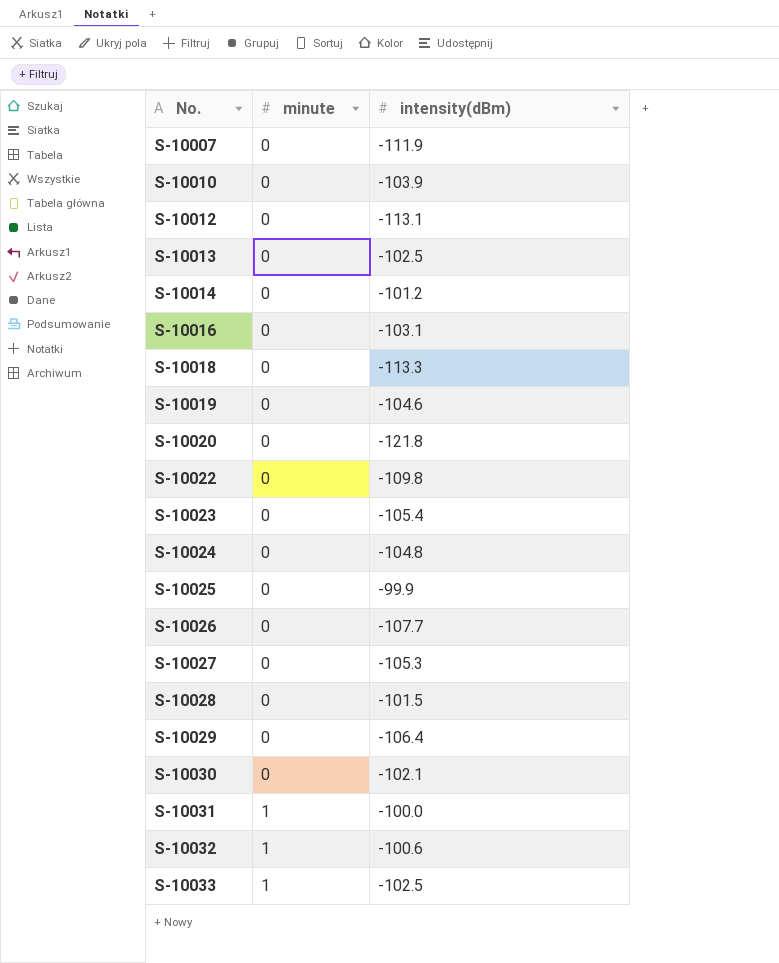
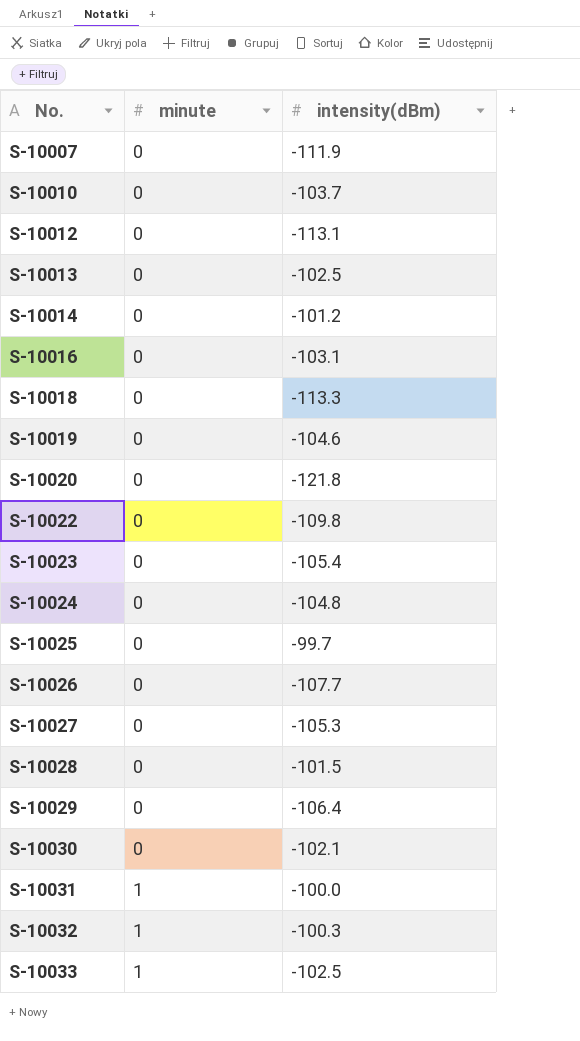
S-10010 | intensity(dBm): -103.9 -> -103.7
S-10025 | intensity(dBm): -99.9 -> -99.7
S-10032 | intensity(dBm): -100.6 -> -100.3

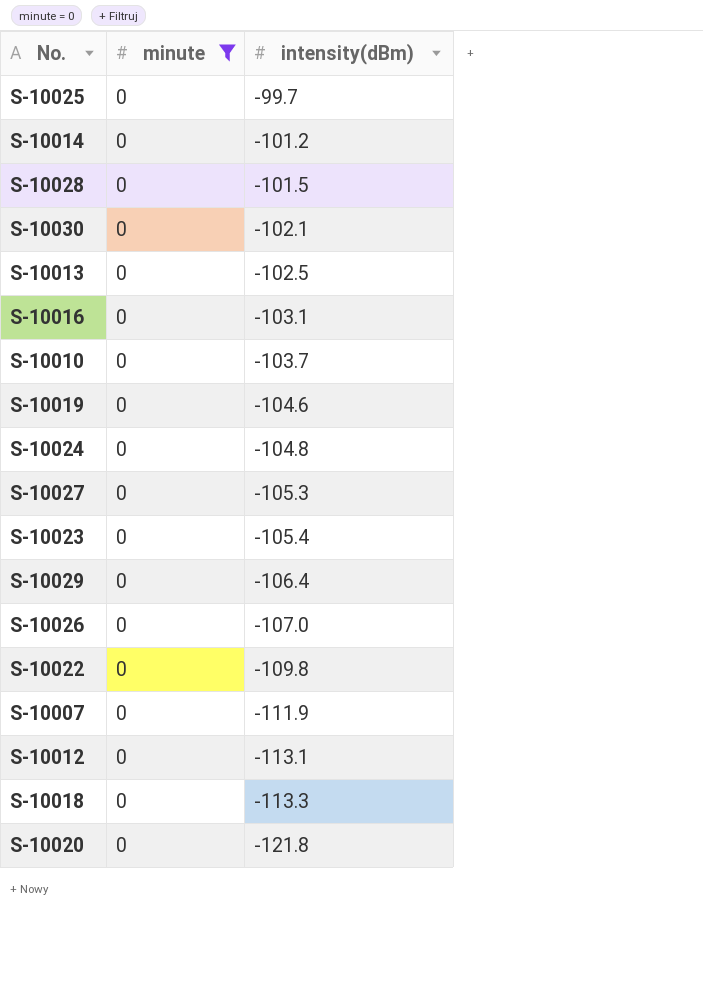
filter: none -> minute = 0
row order: No. ascending -> intensity(dBm) descending
S-10026 | intensity(dBm): -107.7 -> -107.0

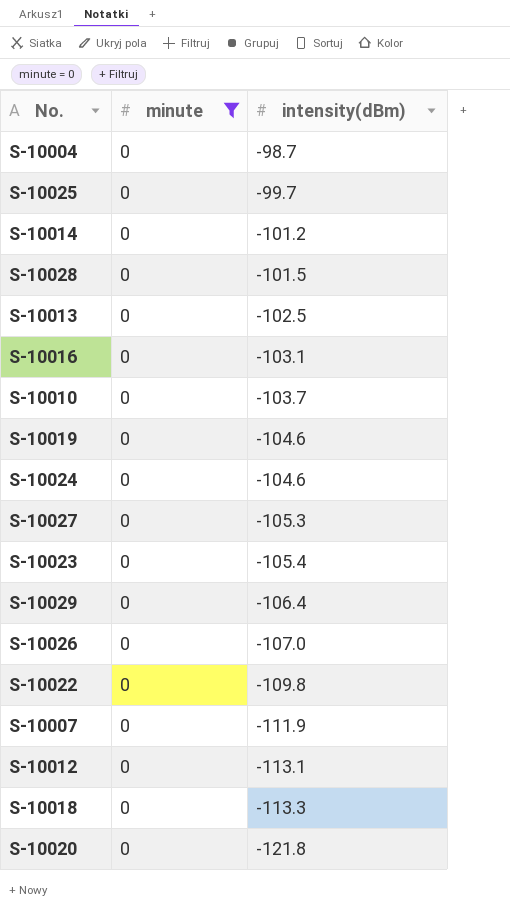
row S-10030: 0 | -102.1 -> none
row S-10004: none -> 0 | -98.7
S-10024 | intensity(dBm): -104.8 -> -104.6

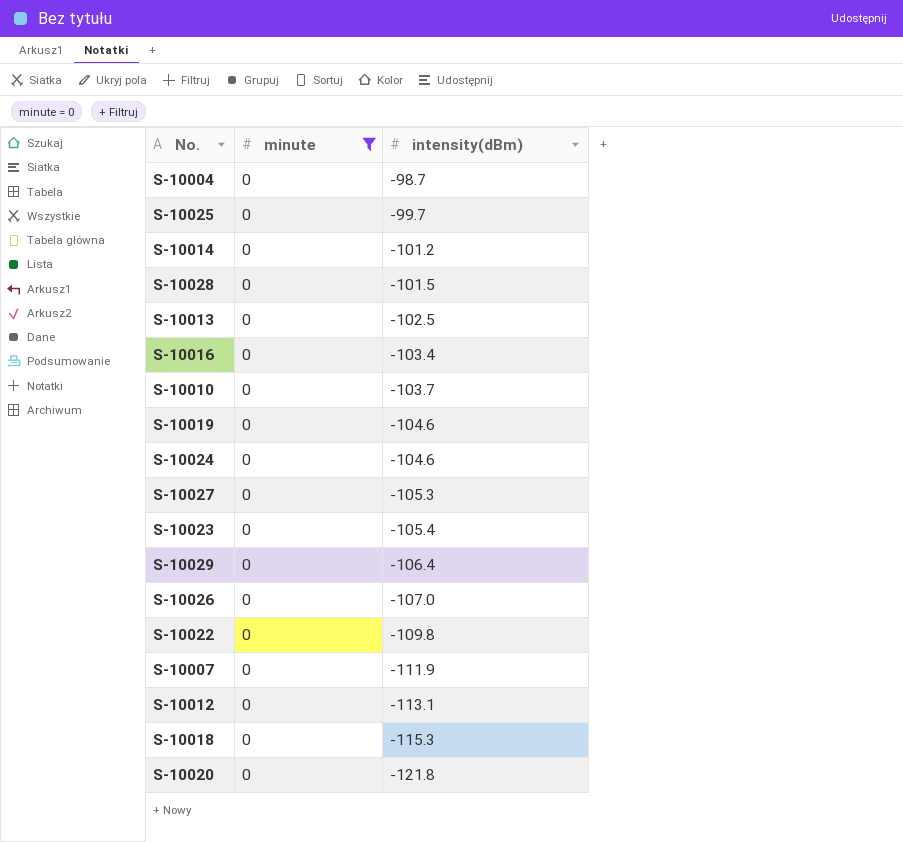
S-10016 | intensity(dBm): -103.1 -> -103.4
S-10018 | intensity(dBm): -113.3 -> -115.3

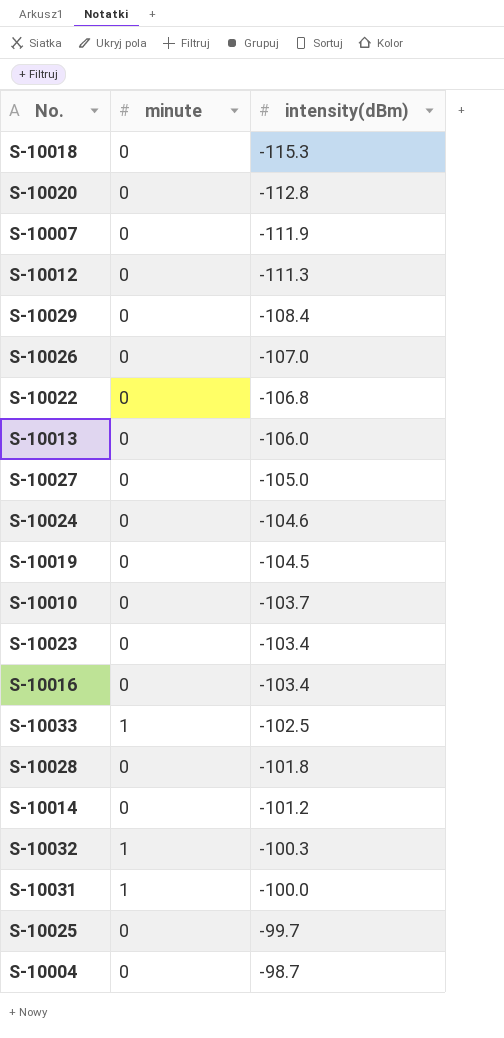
filter: minute = 0 -> none
row order: intensity(dBm) descending -> intensity(dBm) ascending
S-10020 | intensity(dBm): -121.8 -> -112.8
S-10012 | intensity(dBm): -113.1 -> -111.3
S-10029 | intensity(dBm): -106.4 -> -108.4
S-10022 | intensity(dBm): -109.8 -> -106.8
S-10013 | intensity(dBm): -102.5 -> -106.0
S-10027 | intensity(dBm): -105.3 -> -105.0
S-10019 | intensity(dBm): -104.6 -> -104.5
S-10023 | intensity(dBm): -105.4 -> -103.4
S-10028 | intensity(dBm): -101.5 -> -101.8

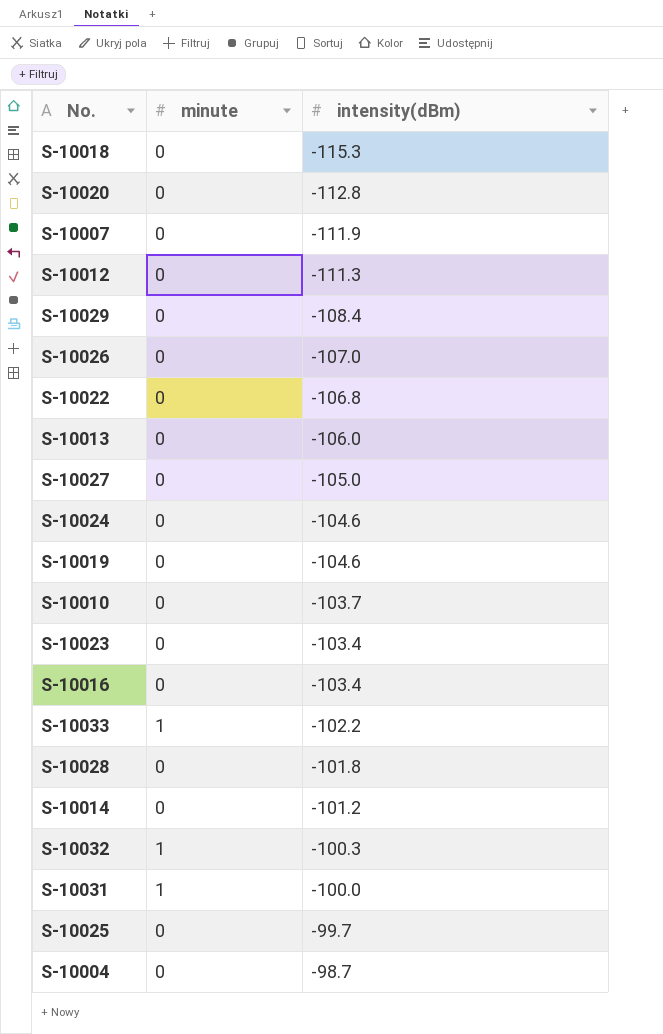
S-10019 | intensity(dBm): -104.5 -> -104.6
S-10033 | intensity(dBm): -102.5 -> -102.2

